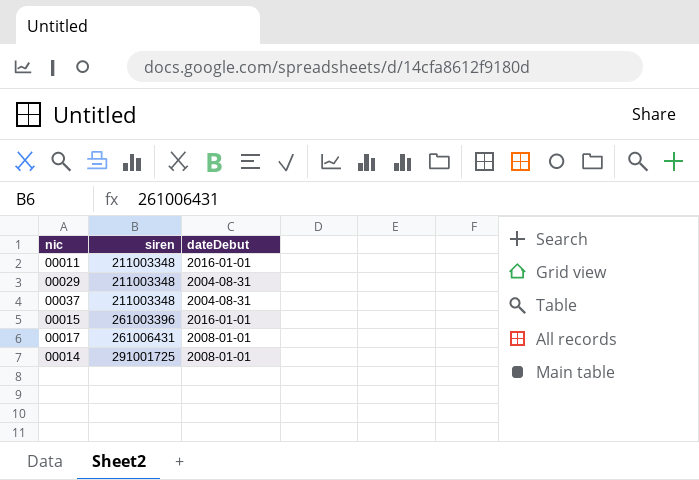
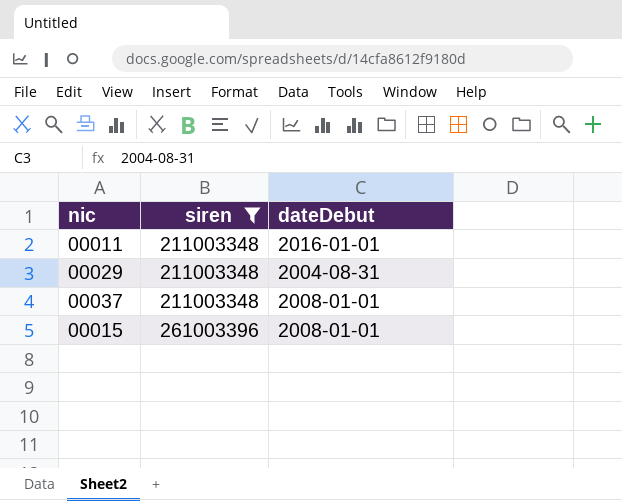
filter: none -> siren <= 261003396
00037 | dateDebut: 2004-08-31 -> 2008-01-01
00015 | dateDebut: 2016-01-01 -> 2008-01-01

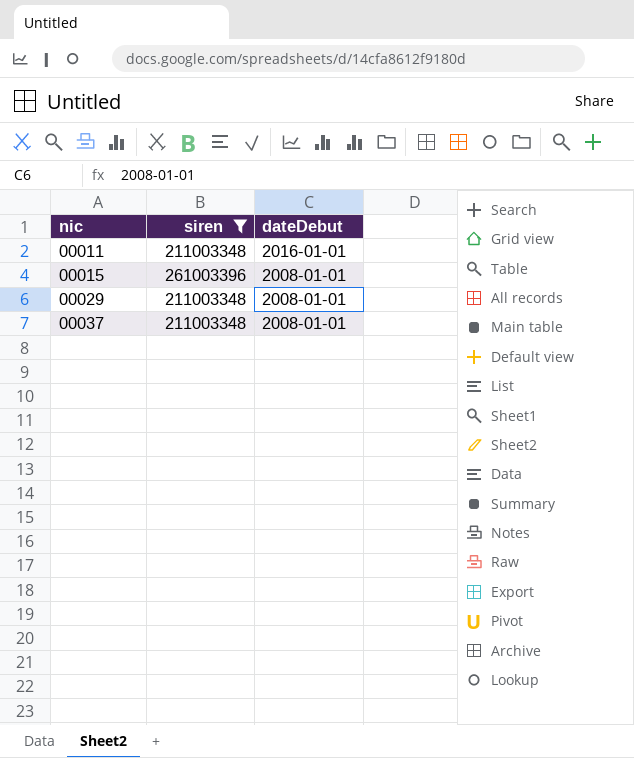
row order: siren ascending -> nic ascending
00029 | dateDebut: 2004-08-31 -> 2008-01-01

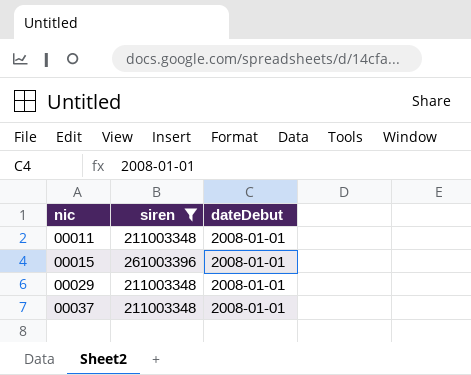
00011 | dateDebut: 2016-01-01 -> 2008-01-01

